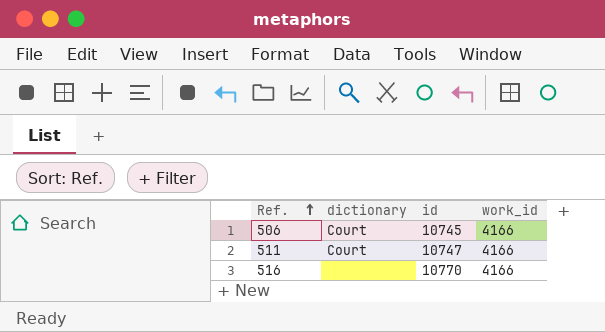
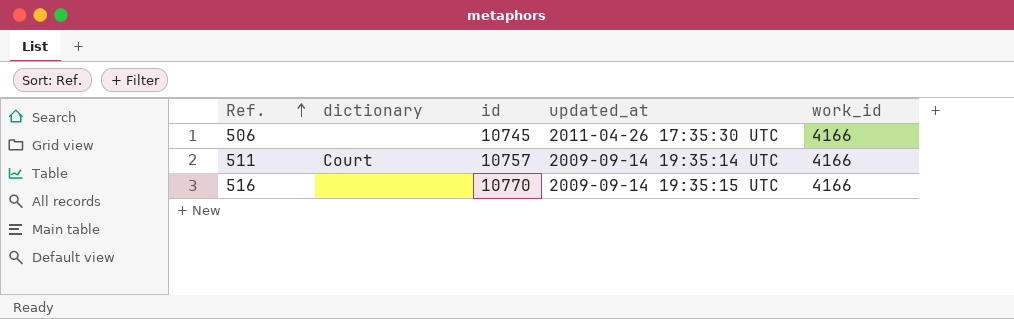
column updated_at | position: none -> 4
506 | dictionary: Court -> none
511 | id: 10747 -> 10757

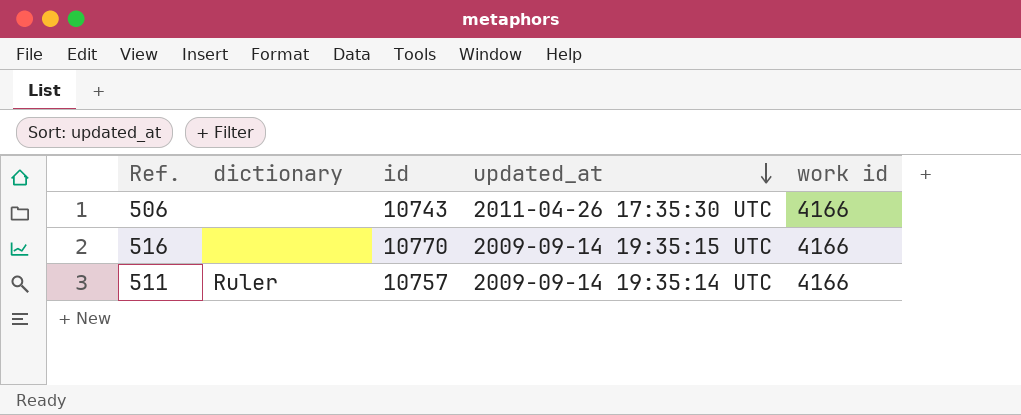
row order: Ref. ascending -> updated_at descending
column name: work_id -> work id
506 | id: 10745 -> 10743
511 | dictionary: Court -> Ruler

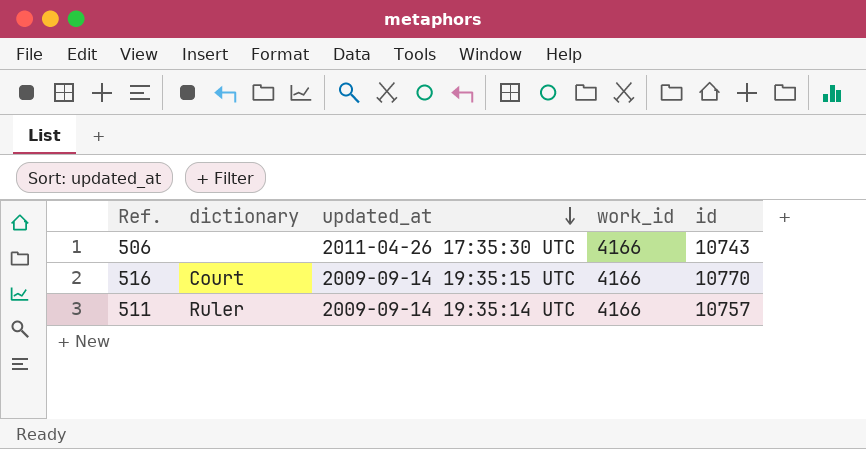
column name: work id -> work_id
column id | position: 3 -> 5
516 | dictionary: none -> Court

